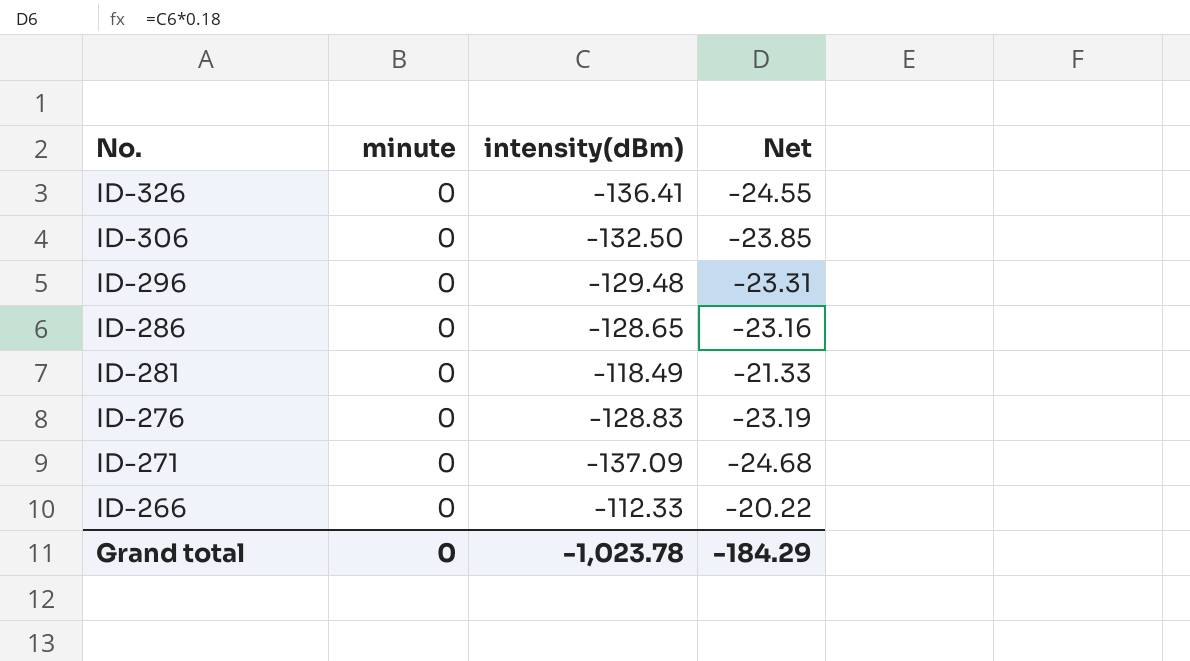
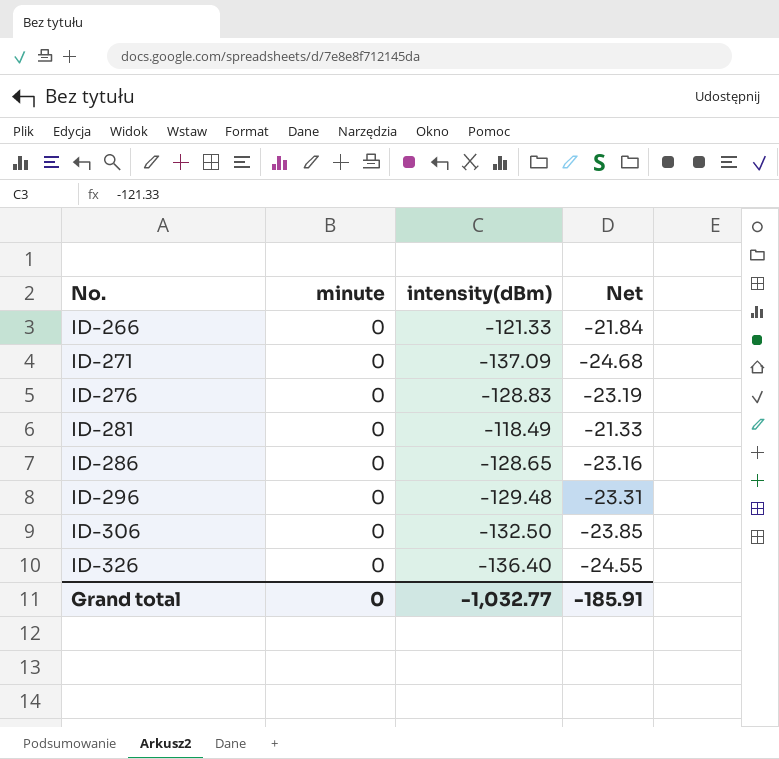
row order: No. descending -> No. ascending
ID-266 | intensity(dBm): -112.33 -> -121.33
ID-266 | Net: -20.22 -> -21.84
ID-326 | intensity(dBm): -136.41 -> -136.40
Grand total | intensity(dBm): -1,023.78 -> -1,032.77
Grand total | Net: -184.29 -> -185.91

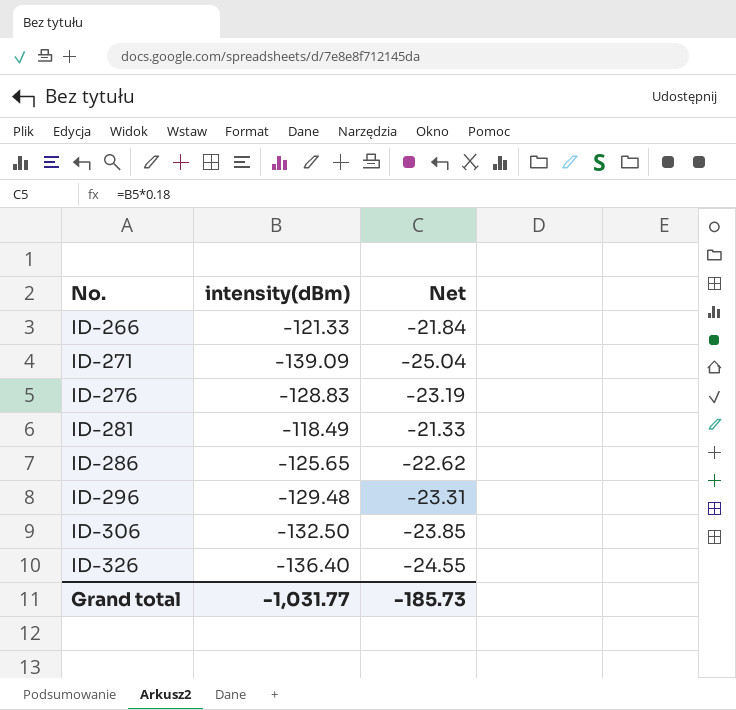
column minute | position: 2 -> none
ID-271 | intensity(dBm): -137.09 -> -139.09
ID-271 | Net: -24.68 -> -25.04
ID-286 | intensity(dBm): -128.65 -> -125.65
ID-286 | Net: -23.16 -> -22.62
Grand total | intensity(dBm): -1,032.77 -> -1,031.77
Grand total | Net: -185.91 -> -185.73

